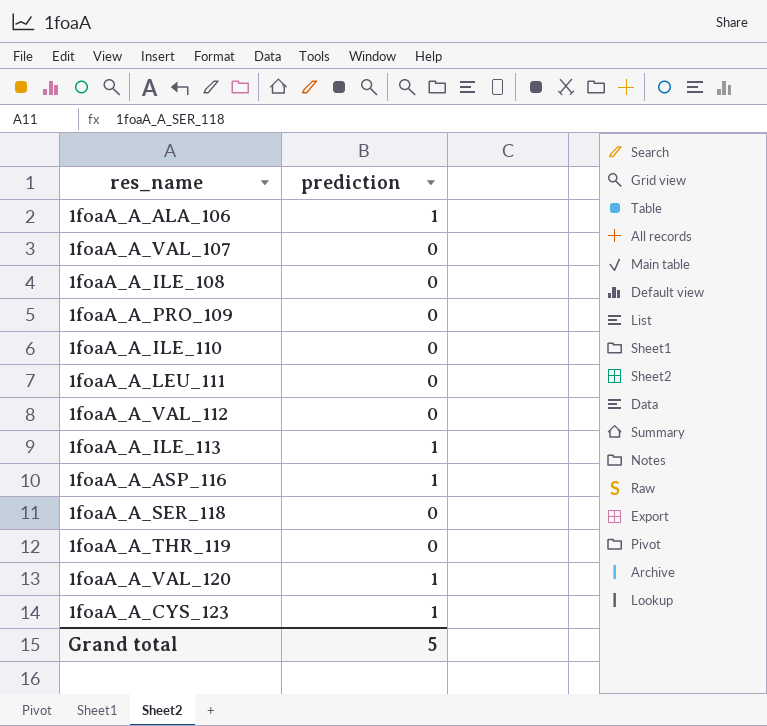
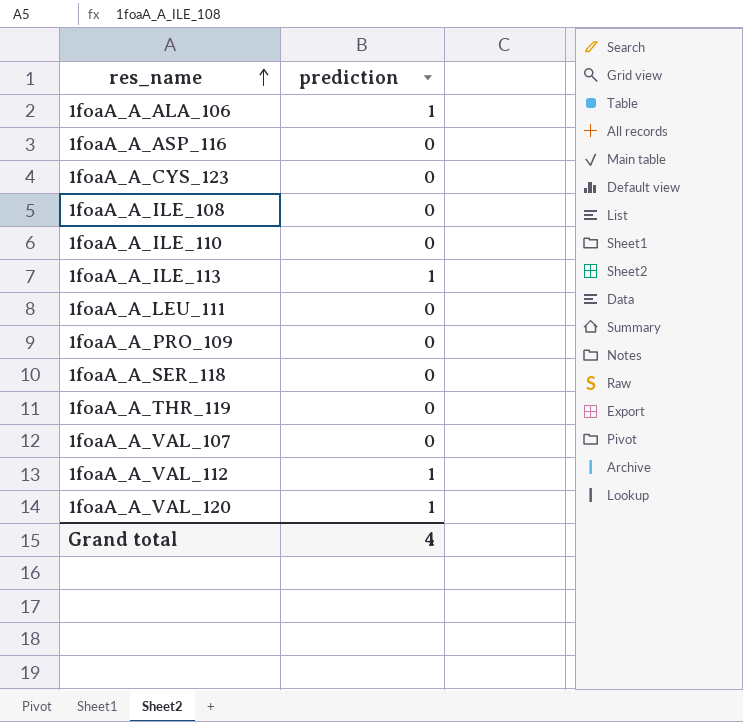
row order: none -> res_name ascending
1foaA_A_ASP_116 | prediction: 1 -> 0
1foaA_A_CYS_123 | prediction: 1 -> 0
1foaA_A_VAL_112 | prediction: 0 -> 1
Grand total | prediction: 5 -> 4

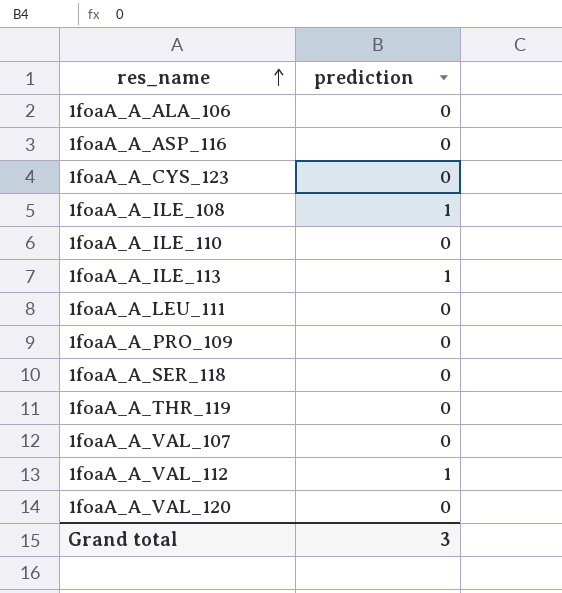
1foaA_A_ALA_106 | prediction: 1 -> 0
1foaA_A_ILE_108 | prediction: 0 -> 1
1foaA_A_VAL_120 | prediction: 1 -> 0
Grand total | prediction: 4 -> 3

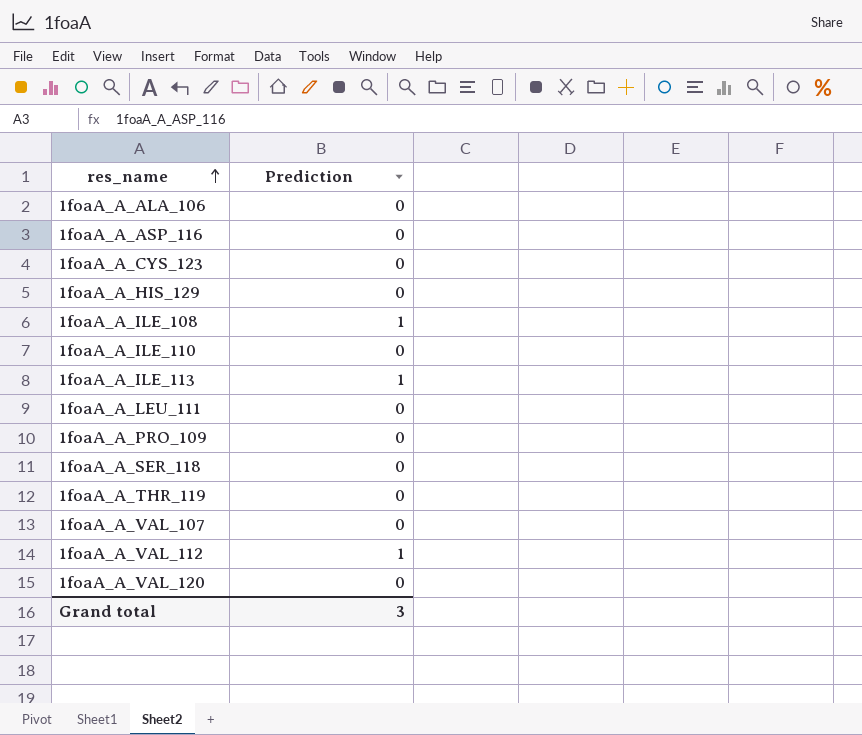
column name: prediction -> Prediction
row 1foaA_A_HIS_129: none -> 0

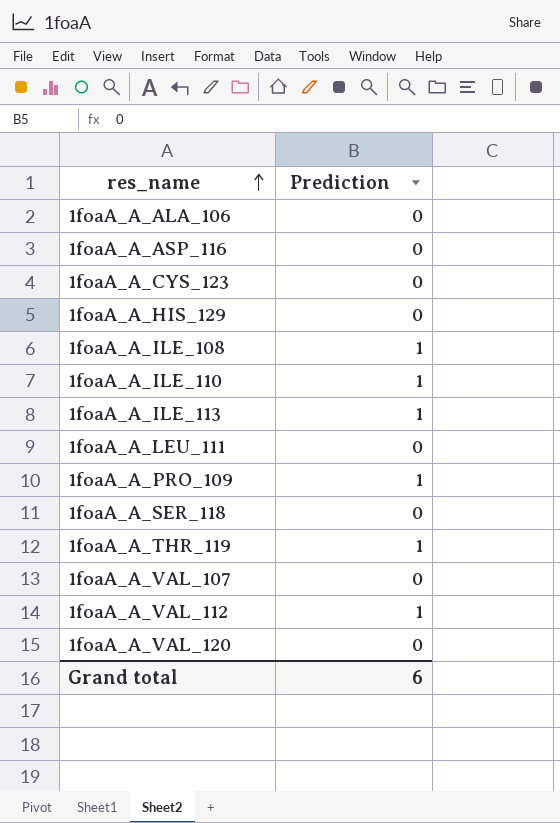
1foaA_A_ILE_110 | Prediction: 0 -> 1
1foaA_A_PRO_109 | Prediction: 0 -> 1
1foaA_A_THR_119 | Prediction: 0 -> 1
Grand total | Prediction: 3 -> 6

